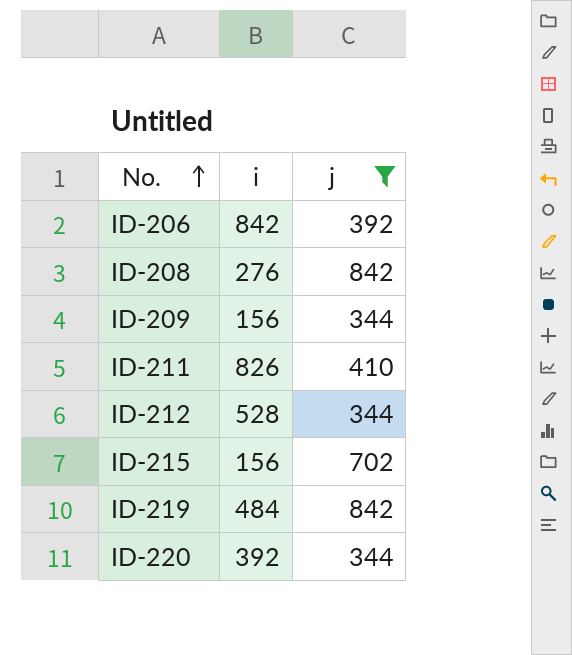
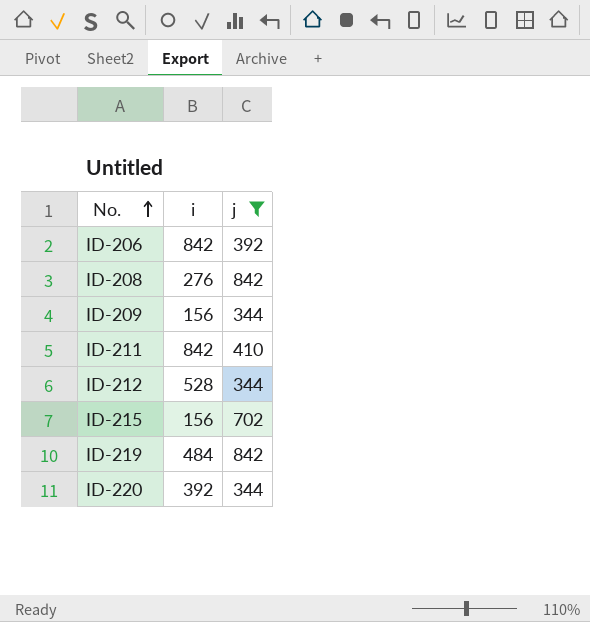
ID-211 | i: 826 -> 842

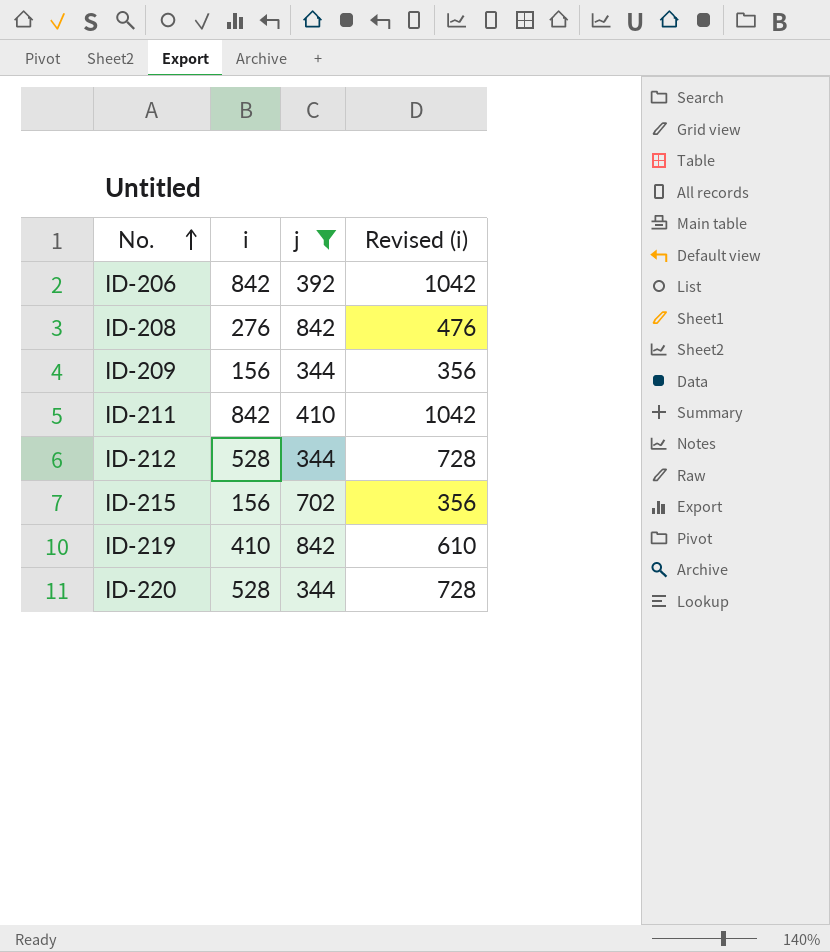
column Revised (i) | formula: none -> [i] + 200
ID-219 | i: 484 -> 410
ID-220 | i: 392 -> 528

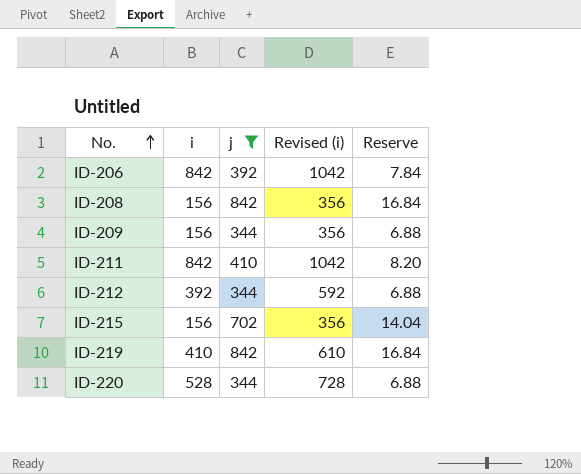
column Reserve | formula: none -> [j] * 0.02
ID-208 | i: 276 -> 156
ID-208 | Revised (i): 476 -> 356
ID-212 | i: 528 -> 392
ID-212 | Revised (i): 728 -> 592

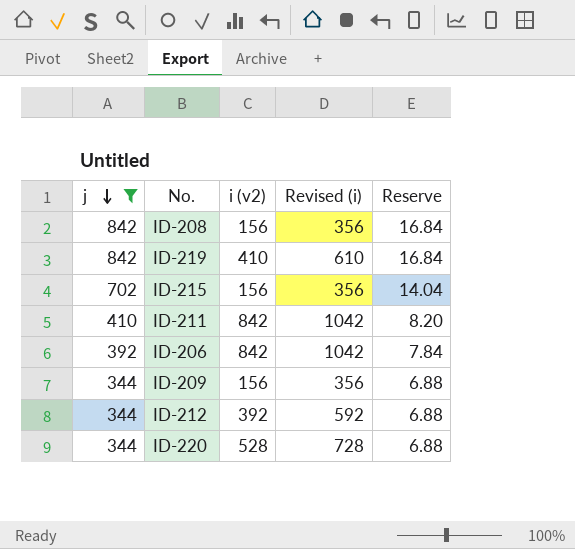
row order: No. ascending -> j descending
column j | position: 3 -> 1
column name: i -> i (v2)

